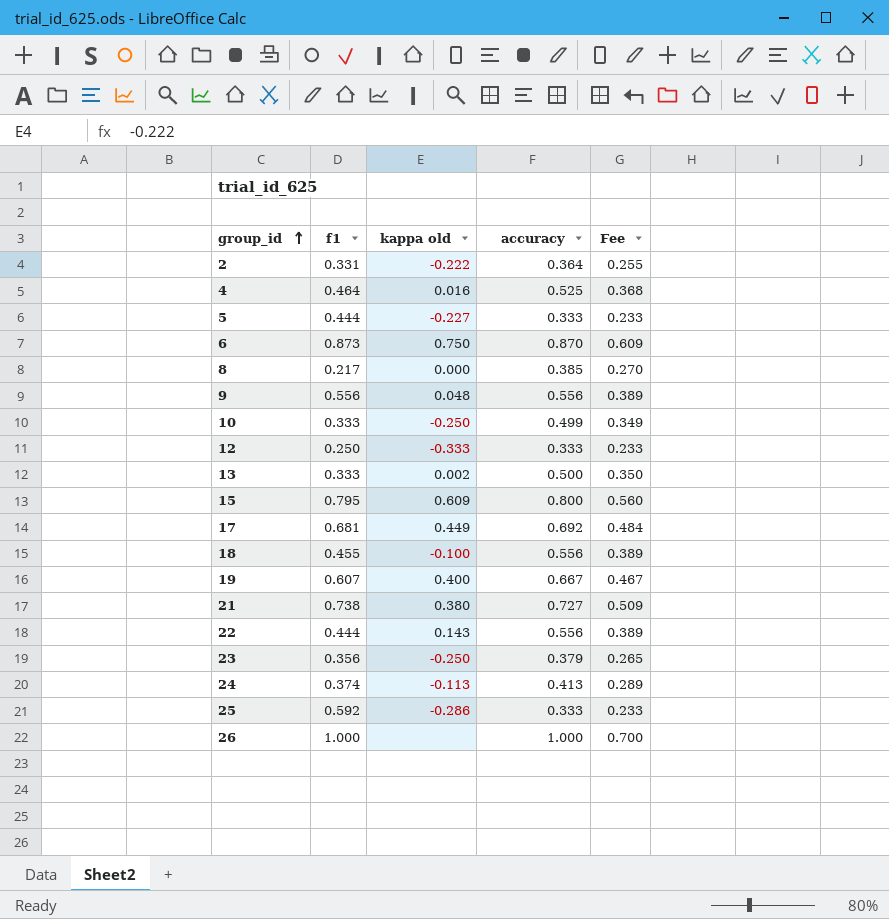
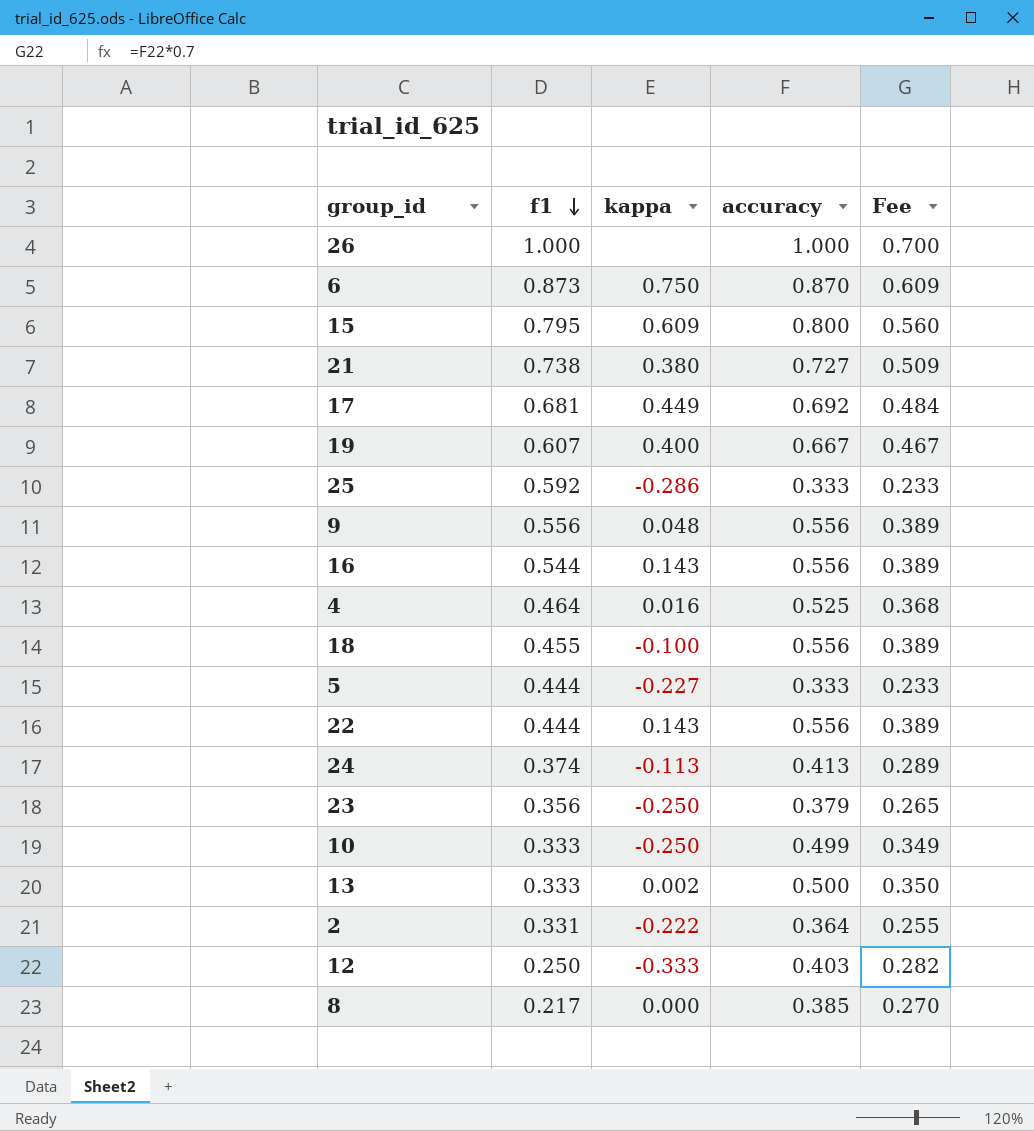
row order: group_id ascending -> f1 descending
column name: kappa old -> kappa
row 16: none -> 0.544 | 0.143 | 0.556 | 0.389
12 | accuracy: 0.333 -> 0.403
12 | Fee: 0.233 -> 0.282

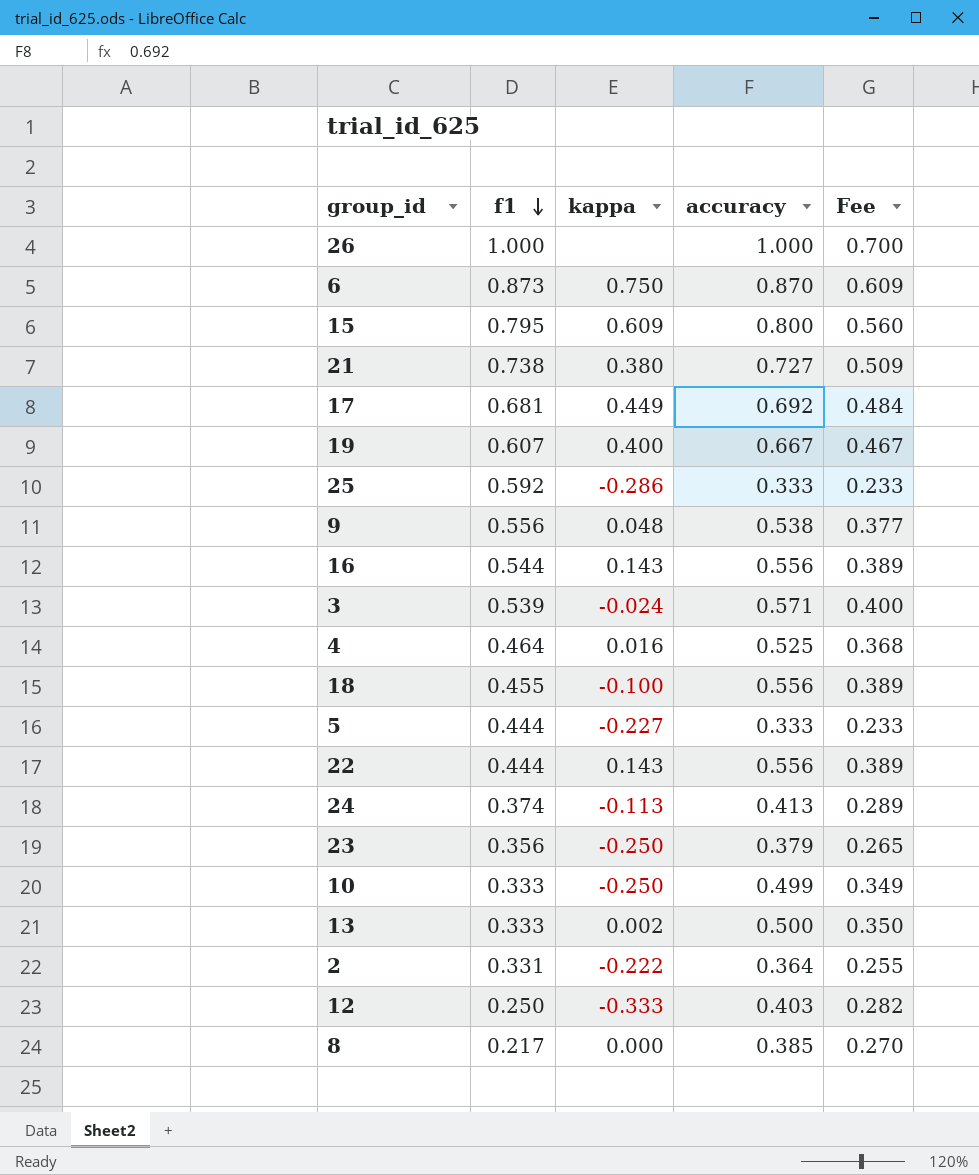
9 | accuracy: 0.556 -> 0.538
9 | Fee: 0.389 -> 0.377
row 3: none -> 0.539 | -0.024 | 0.571 | 0.400

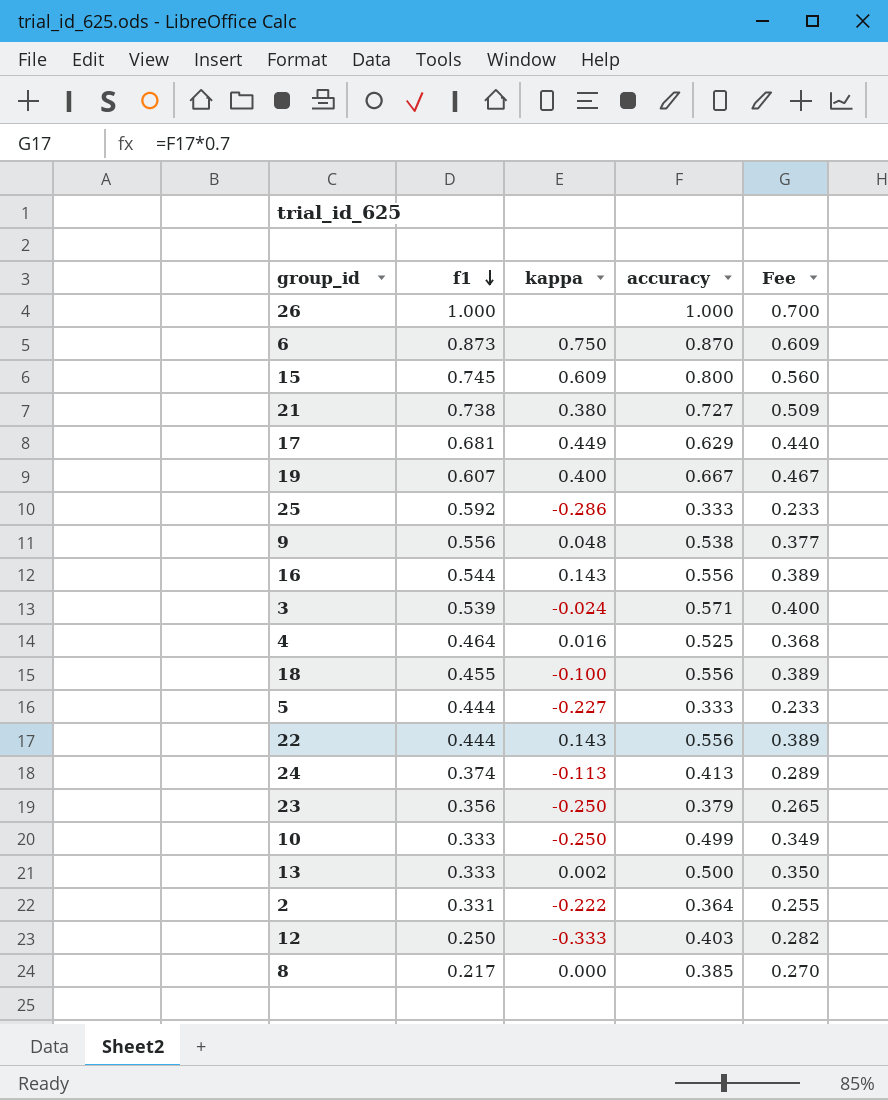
15 | f1: 0.795 -> 0.745
17 | accuracy: 0.692 -> 0.629
17 | Fee: 0.484 -> 0.440

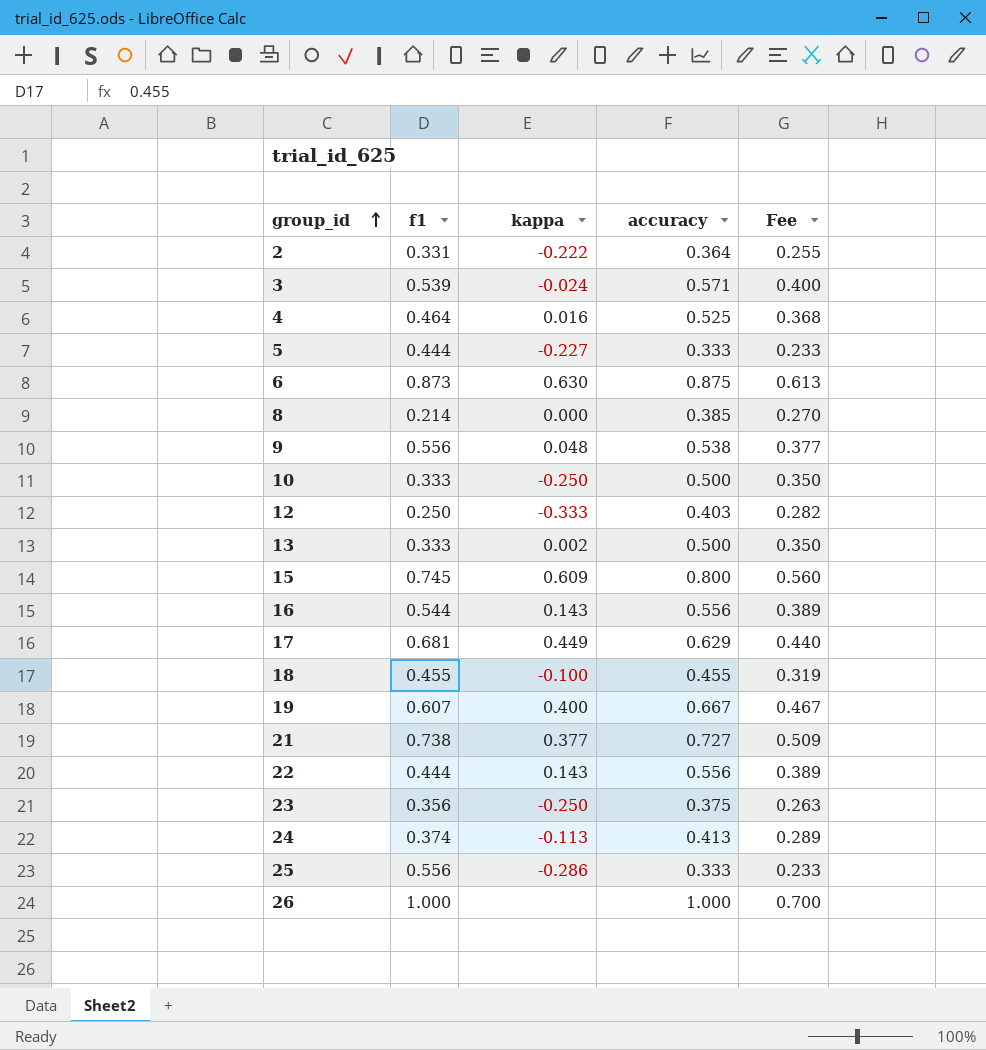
row order: f1 descending -> group_id ascending
6 | kappa: 0.750 -> 0.630
6 | accuracy: 0.870 -> 0.875
6 | Fee: 0.609 -> 0.613
8 | f1: 0.217 -> 0.214
10 | accuracy: 0.499 -> 0.500
10 | Fee: 0.349 -> 0.350
18 | accuracy: 0.556 -> 0.455
18 | Fee: 0.389 -> 0.319
21 | kappa: 0.380 -> 0.377
23 | accuracy: 0.379 -> 0.375
23 | Fee: 0.265 -> 0.263
25 | f1: 0.592 -> 0.556

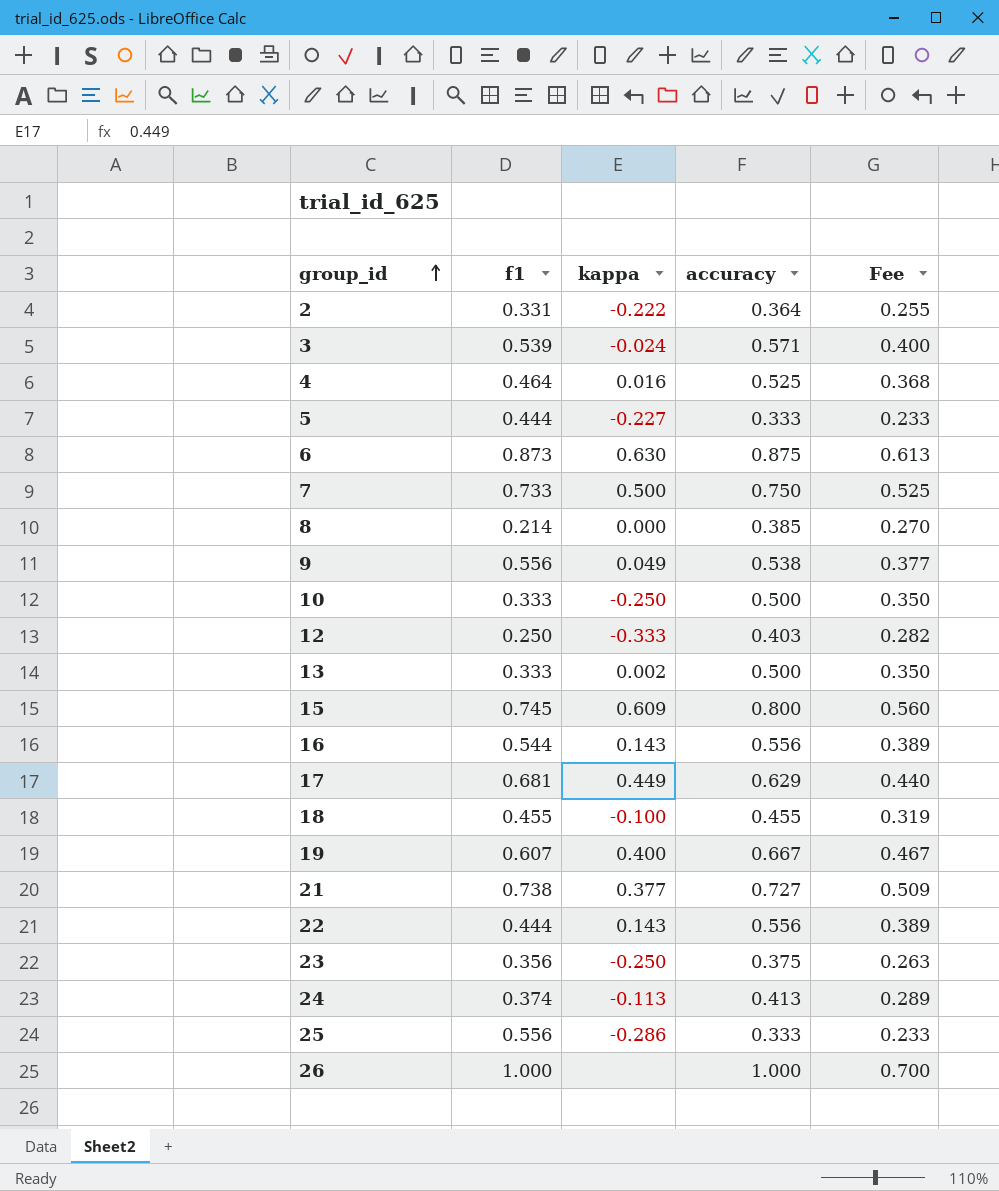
row 7: none -> 0.733 | 0.500 | 0.750 | 0.525
9 | kappa: 0.048 -> 0.049

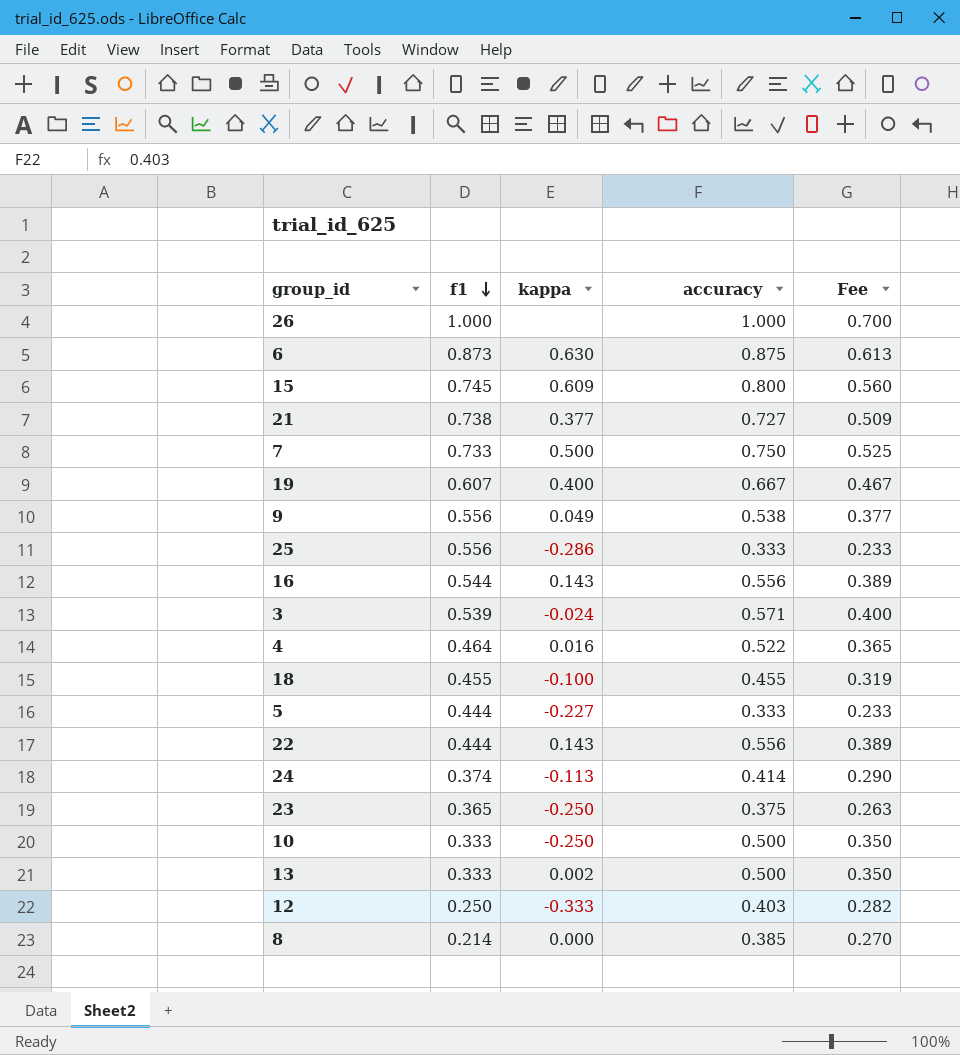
row order: group_id ascending -> f1 descending
row 2: 0.331 | -0.222 | 0.364 | 0.255 -> none
row 17: 0.681 | 0.449 | 0.629 | 0.440 -> none
4 | accuracy: 0.525 -> 0.522
4 | Fee: 0.368 -> 0.365
24 | accuracy: 0.413 -> 0.414
24 | Fee: 0.289 -> 0.290
23 | f1: 0.356 -> 0.365

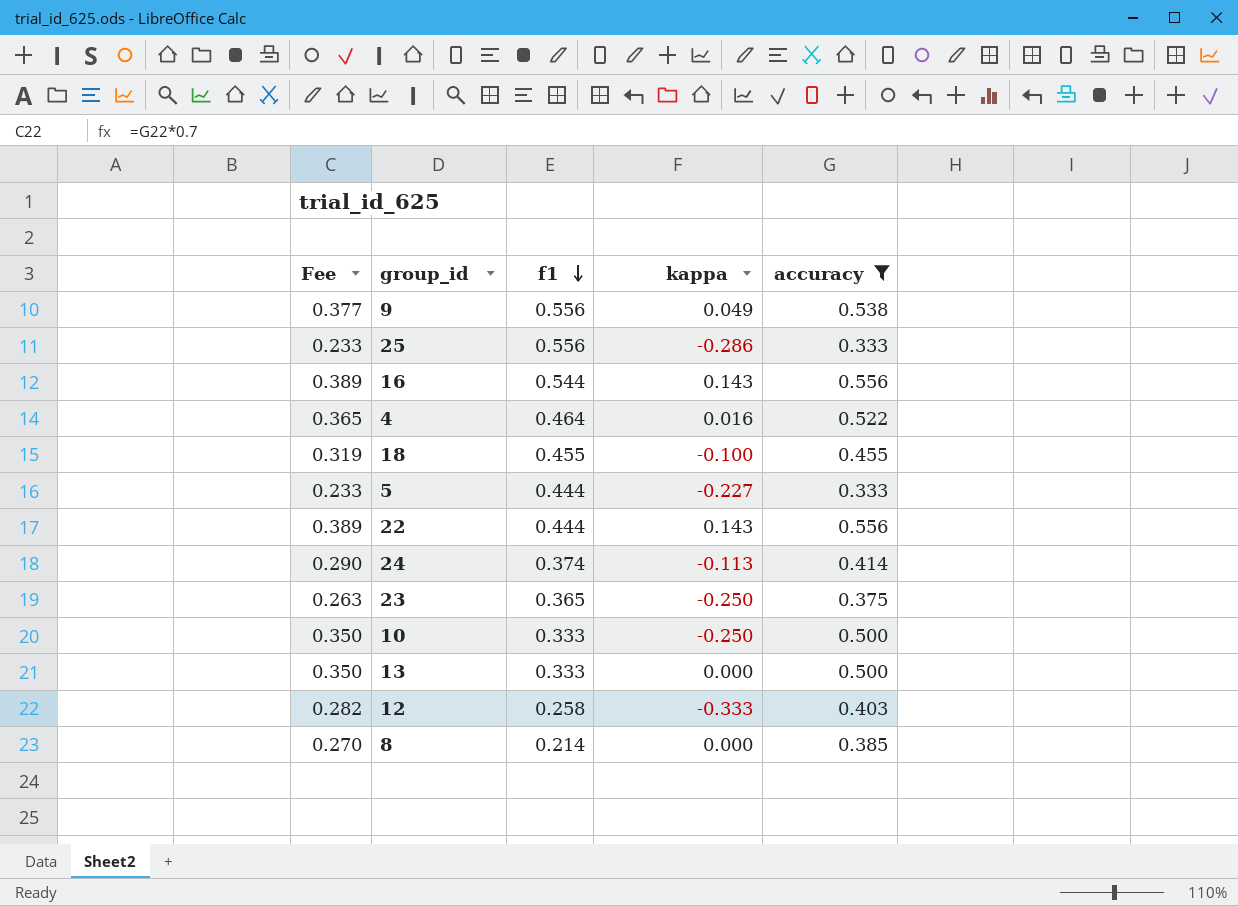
filter: none -> accuracy <= 0.556
column Fee | position: 5 -> 1
13 | kappa: 0.002 -> 0.000
12 | f1: 0.250 -> 0.258

